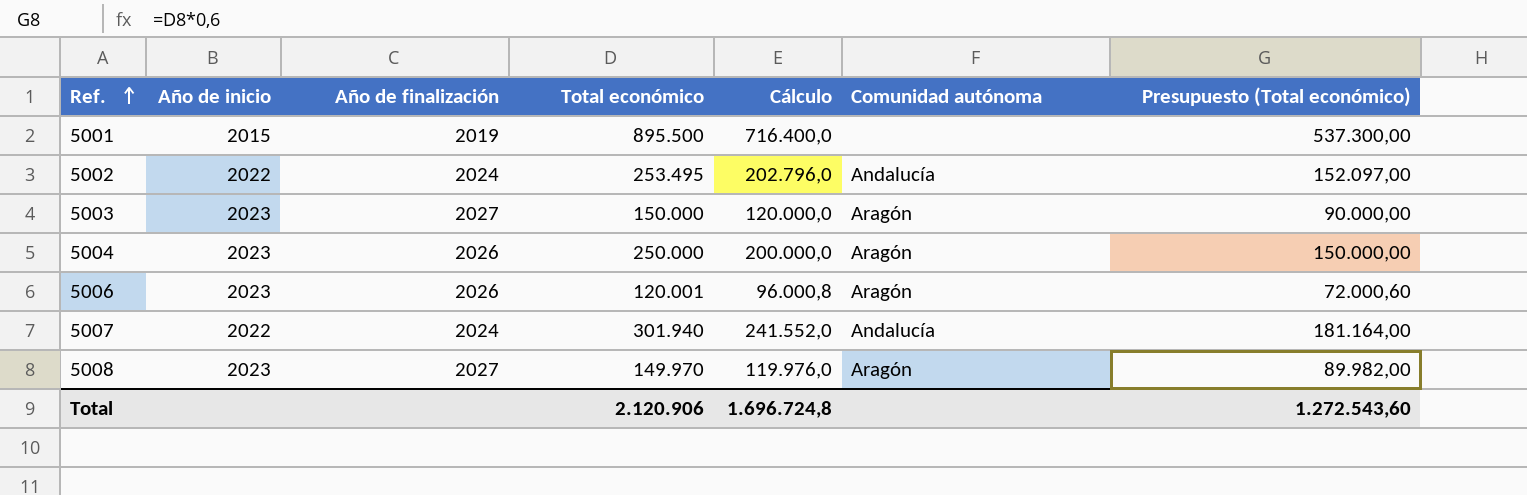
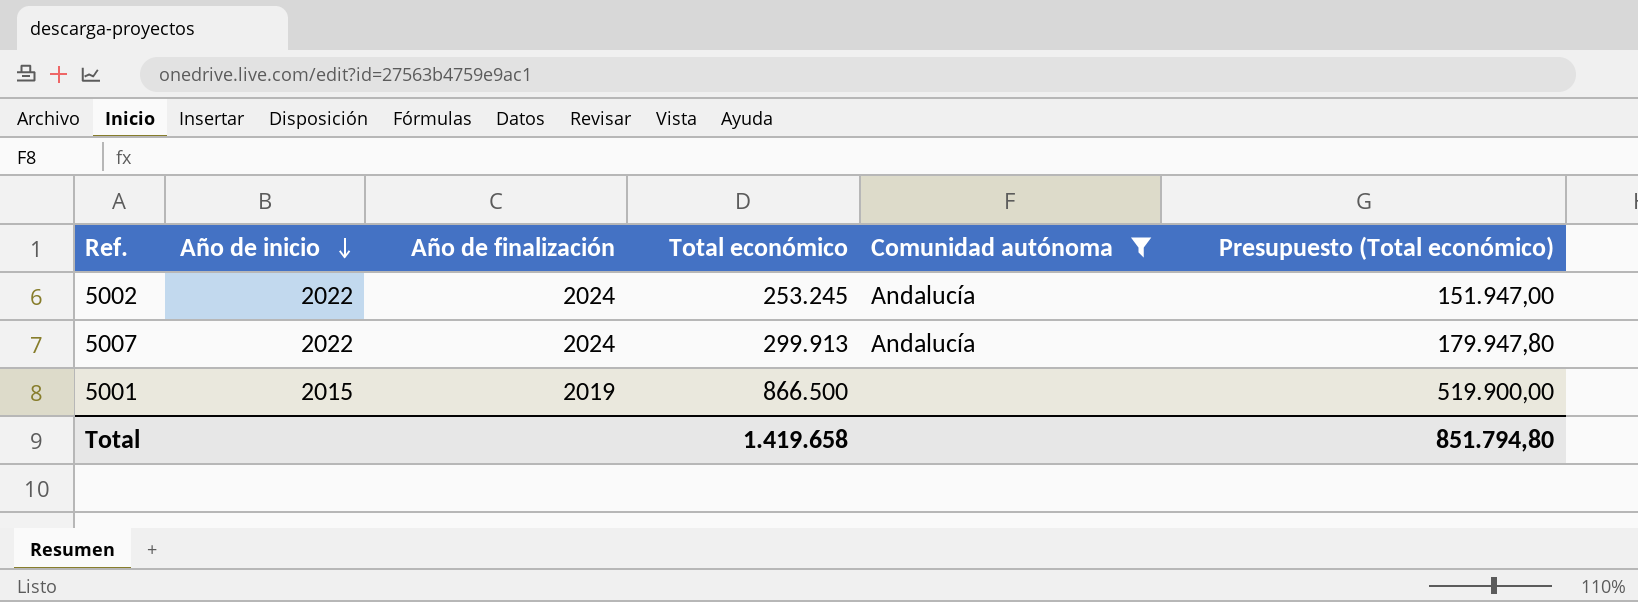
filter: none -> Comunidad autónoma != Aragón
row order: Ref. ascending -> Año de inicio descending
column Cálculo | formula: [Total económico] * 0,8 -> none
5002 | Total económico: 253.495 -> 253.245
5002 | Presupuesto (Total económico): 152.097,00 -> 151.947,00
5007 | Total económico: 301.940 -> 299.913
5007 | Presupuesto (Total económico): 181.164,00 -> 179.947,80
5001 | Total económico: 895.500 -> 866.500
5001 | Presupuesto (Total económico): 537.300,00 -> 519.900,00
Total | Total económico: 2.120.906 -> 1.419.658
Total | Presupuesto (Total económico): 1.272.543,60 -> 851.794,80

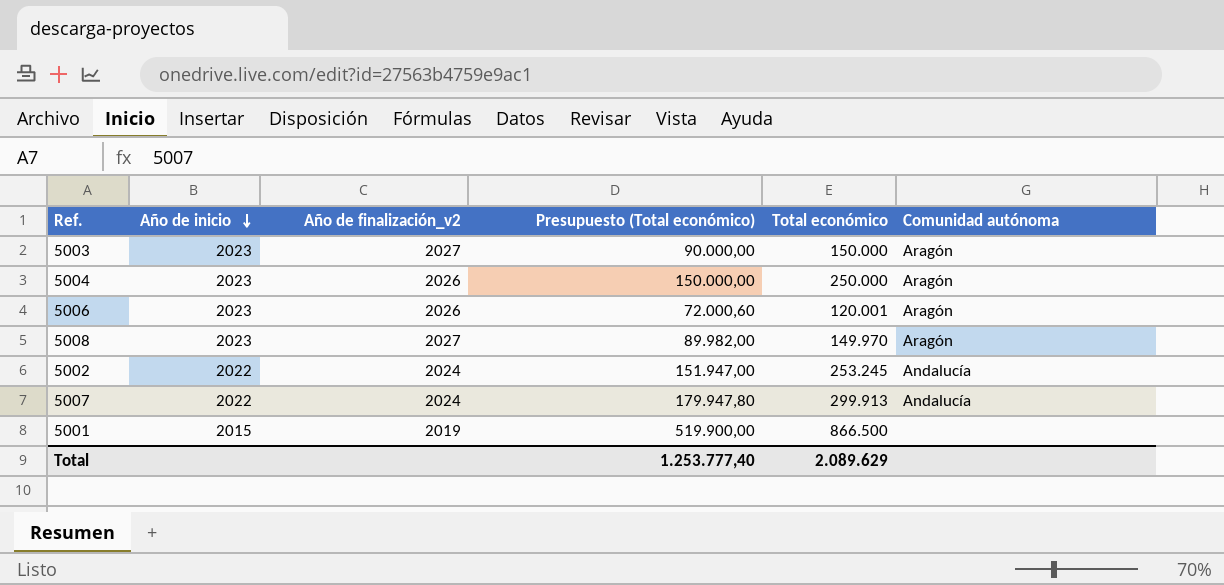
filter: Comunidad autónoma != Aragón -> none
column name: Año de finalización -> Año de finalización_v2
column Presupuesto (Total económico) | position: 6 -> 4
Total | Presupuesto (Total económico): 851.794,80 -> 1.253.777,40
Total | Total económico: 1.419.658 -> 2.089.629

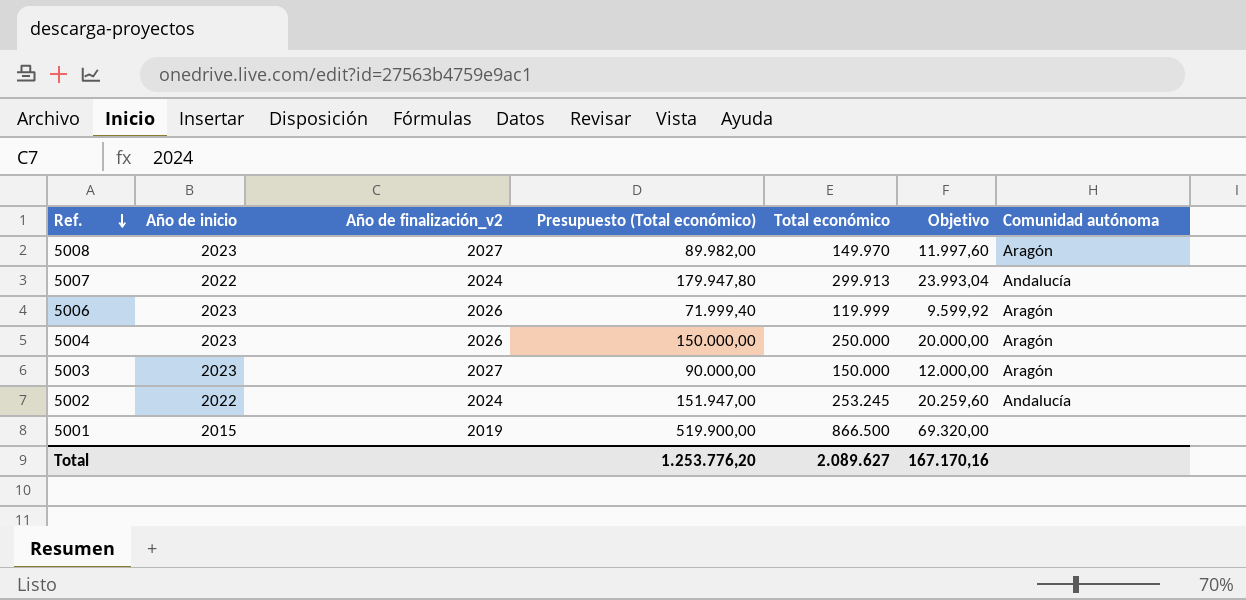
row order: Año de inicio descending -> Ref. descending
column Objetivo | formula: none -> [Total económico] * 0,08
5006 | Presupuesto (Total económico): 72.000,60 -> 71.999,40
5006 | Total económico: 120.001 -> 119.999
Total | Presupuesto (Total económico): 1.253.777,40 -> 1.253.776,20
Total | Total económico: 2.089.629 -> 2.089.627

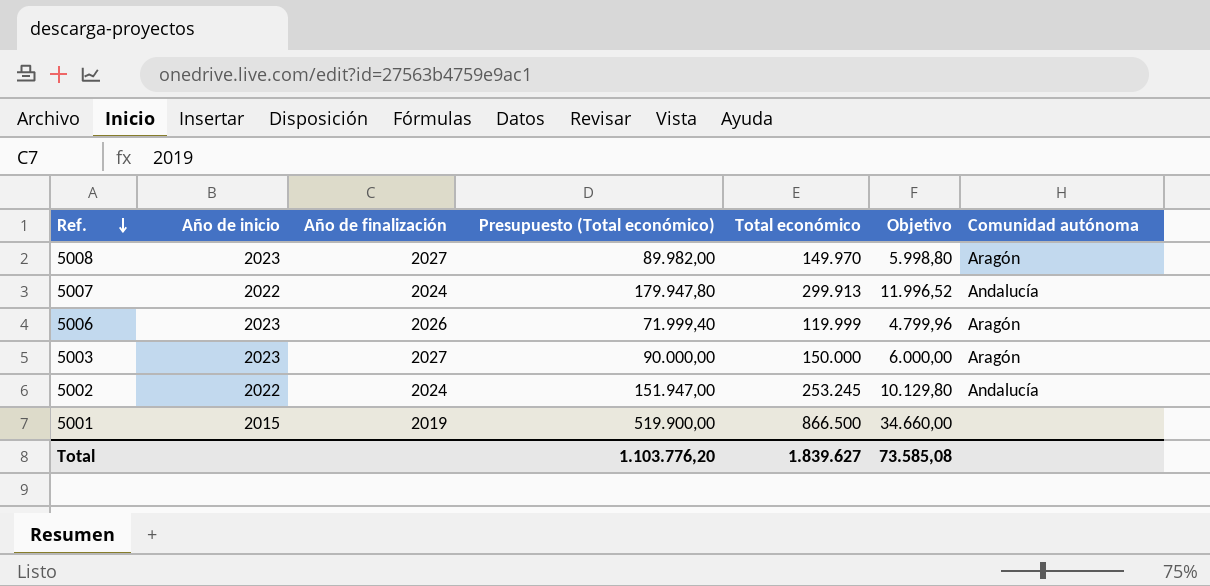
column name: Año de finalización_v2 -> Año de finalización
column Objetivo | formula: [Total económico] * 0,08 -> [Total económico] * 0,04
row 5004: 2023 | 2026 | 150.000,00 | 250.000 | 20.000,00 | Aragón -> none
Total | Presupuesto (Total económico): 1.253.776,20 -> 1.103.776,20
Total | Total económico: 2.089.627 -> 1.839.627
Total | Objetivo: 167.170,16 -> 73.585,08

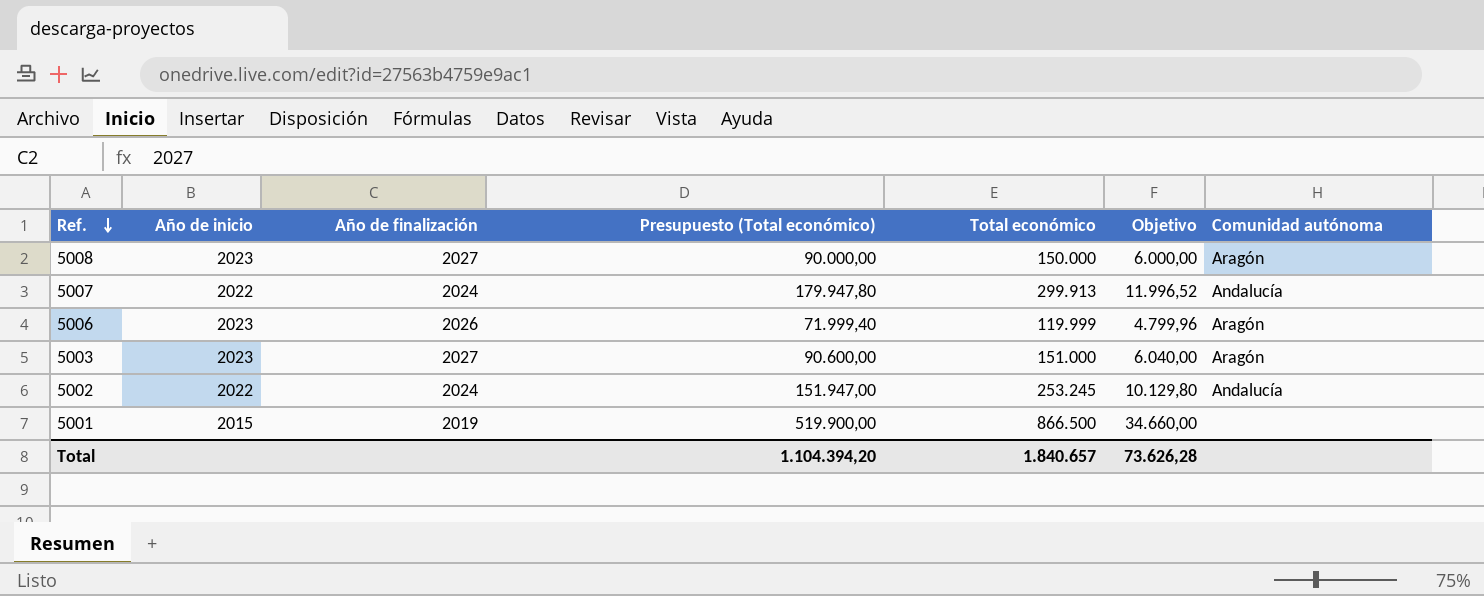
5008 | Presupuesto (Total económico): 89.982,00 -> 90.000,00
5008 | Total económico: 149.970 -> 150.000
5008 | Objetivo: 5.998,80 -> 6.000,00
5003 | Presupuesto (Total económico): 90.000,00 -> 90.600,00
5003 | Total económico: 150.000 -> 151.000
5003 | Objetivo: 6.000,00 -> 6.040,00
Total | Presupuesto (Total económico): 1.103.776,20 -> 1.104.394,20
Total | Total económico: 1.839.627 -> 1.840.657
Total | Objetivo: 73.585,08 -> 73.626,28

